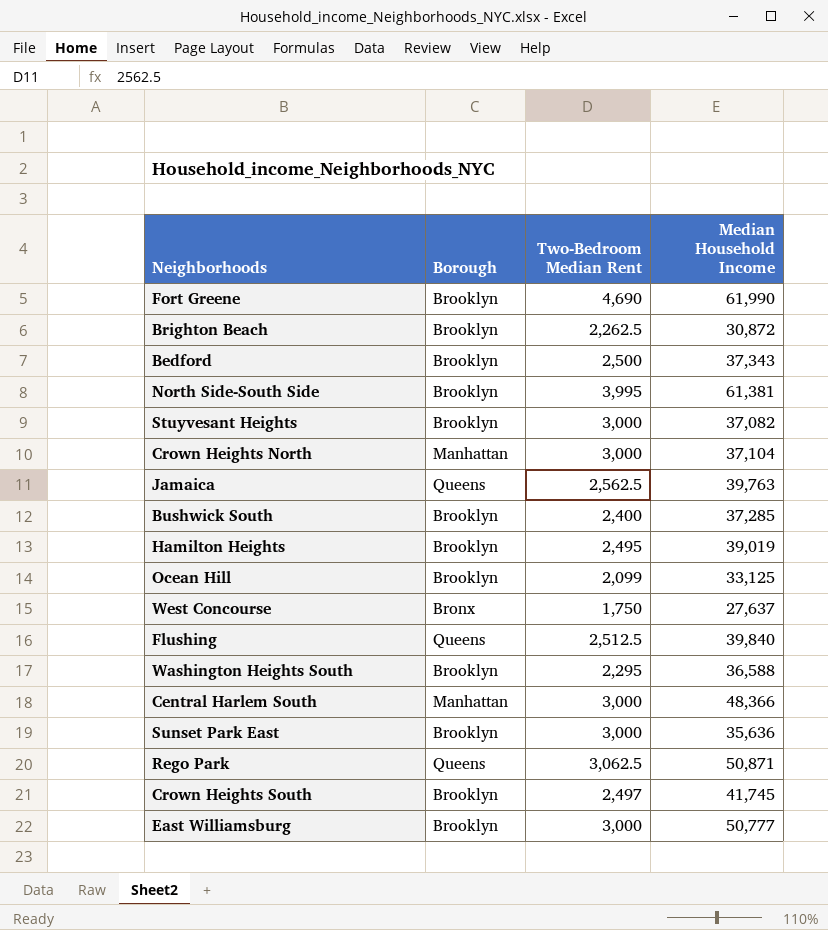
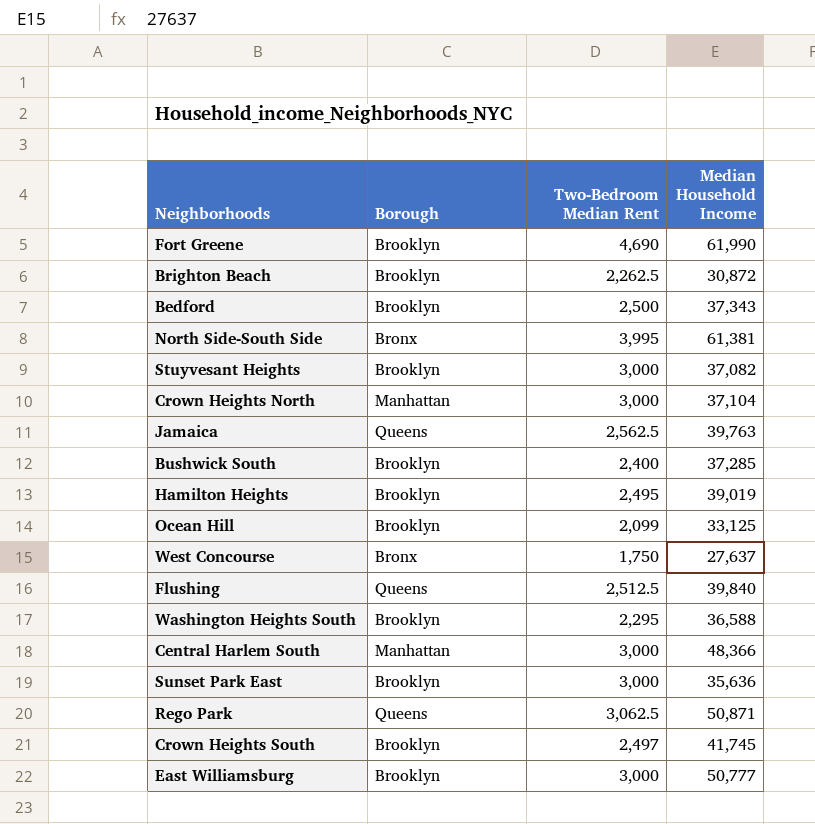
North Side-South Side | Borough: Brooklyn -> Bronx

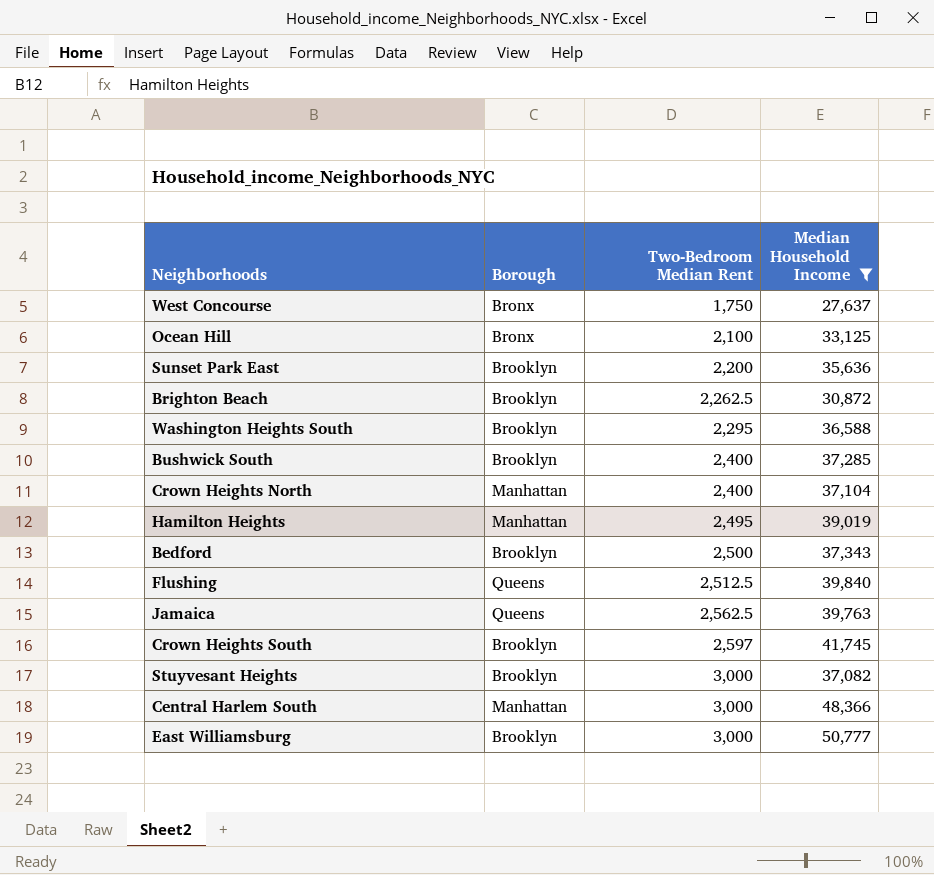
filter: none -> Median Household Income <= 50,777
row order: none -> Two-Bedroom Median Rent ascending
Ocean Hill | Borough: Brooklyn -> Bronx
Ocean Hill | Two-Bedroom Median Rent: 2,099 -> 2,100
Sunset Park East | Two-Bedroom Median Rent: 3,000 -> 2,200
Crown Heights North | Two-Bedroom Median Rent: 3,000 -> 2,400
Hamilton Heights | Borough: Brooklyn -> Manhattan
Crown Heights South | Two-Bedroom Median Rent: 2,497 -> 2,597

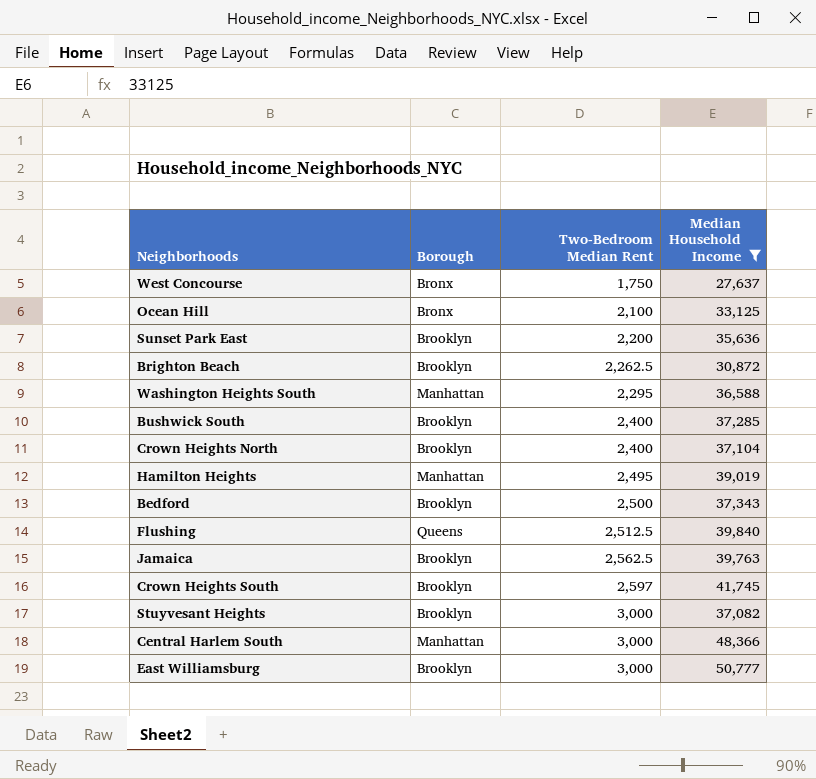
Washington Heights South | Borough: Brooklyn -> Manhattan
Crown Heights North | Borough: Manhattan -> Brooklyn
Jamaica | Borough: Queens -> Brooklyn

